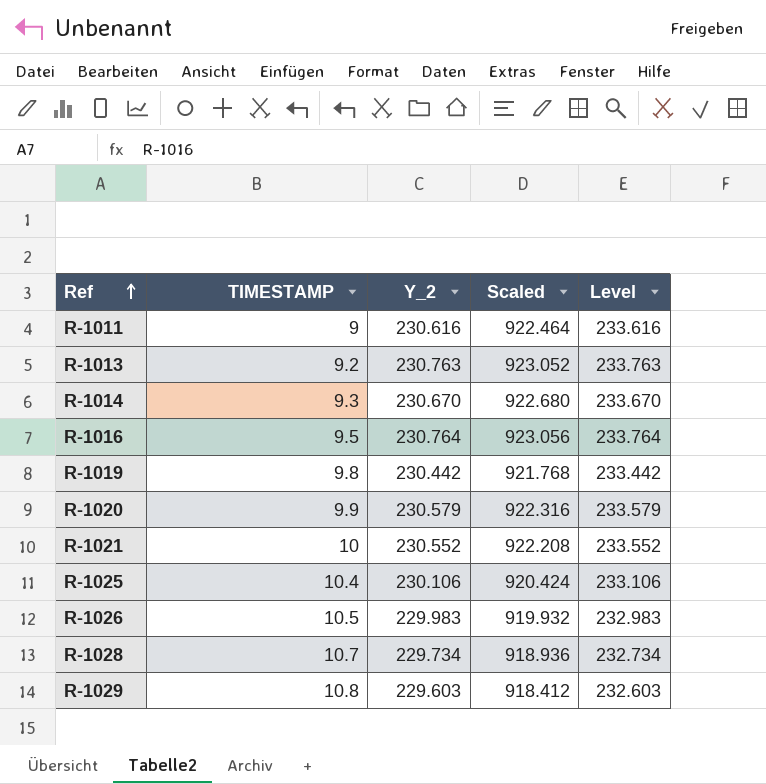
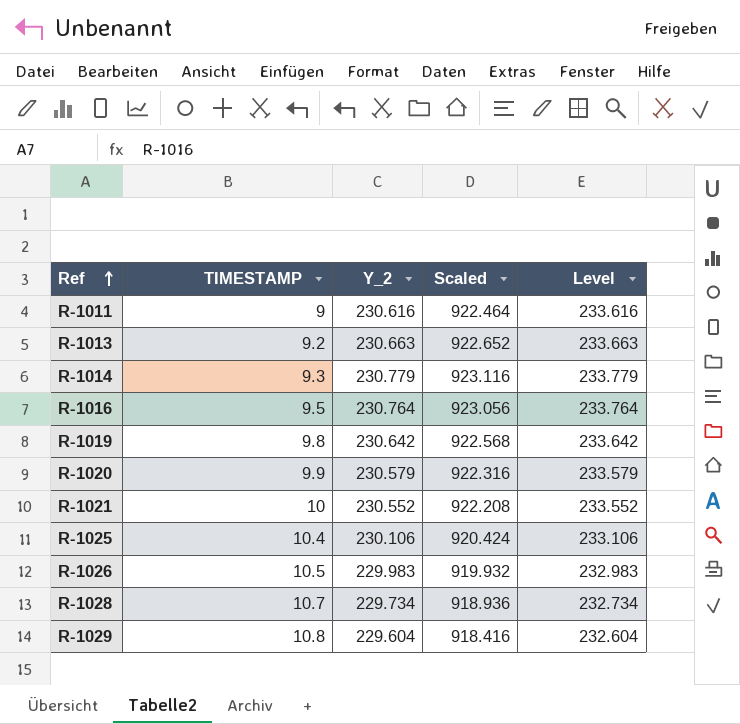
R-1013 | Y_2: 230.763 -> 230.663
R-1013 | Scaled: 923.052 -> 922.652
R-1013 | Level: 233.763 -> 233.663
R-1014 | Y_2: 230.670 -> 230.779
R-1014 | Scaled: 922.680 -> 923.116
R-1014 | Level: 233.670 -> 233.779
R-1019 | Y_2: 230.442 -> 230.642
R-1019 | Scaled: 921.768 -> 922.568
R-1019 | Level: 233.442 -> 233.642
R-1029 | Y_2: 229.603 -> 229.604
R-1029 | Scaled: 918.412 -> 918.416
R-1029 | Level: 232.603 -> 232.604

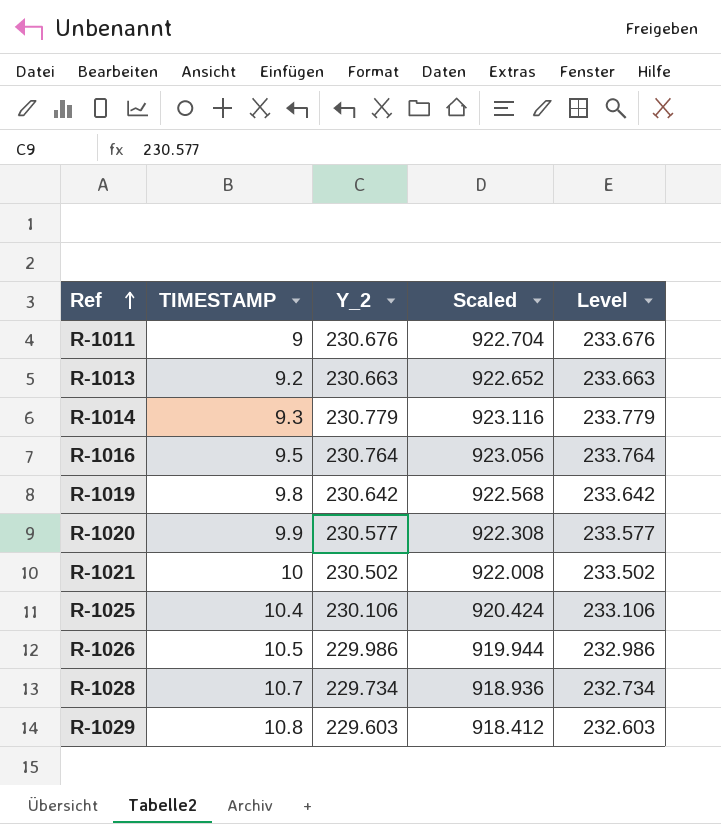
R-1011 | Y_2: 230.616 -> 230.676
R-1011 | Scaled: 922.464 -> 922.704
R-1011 | Level: 233.616 -> 233.676
R-1020 | Y_2: 230.579 -> 230.577
R-1020 | Scaled: 922.316 -> 922.308
R-1020 | Level: 233.579 -> 233.577
R-1021 | Y_2: 230.552 -> 230.502
R-1021 | Scaled: 922.208 -> 922.008
R-1021 | Level: 233.552 -> 233.502
R-1026 | Y_2: 229.983 -> 229.986
R-1026 | Scaled: 919.932 -> 919.944
R-1026 | Level: 232.983 -> 232.986
R-1029 | Y_2: 229.604 -> 229.603
R-1029 | Scaled: 918.416 -> 918.412
R-1029 | Level: 232.604 -> 232.603

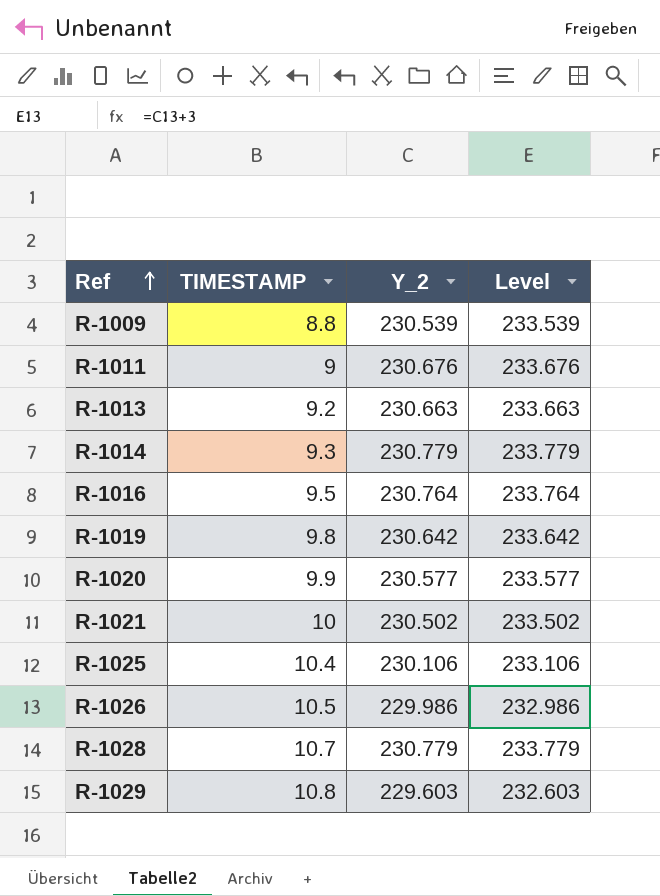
column Scaled | formula: [Y_2] * 4 -> none
row R-1009: none -> 8.8 | 230.539 | 233.539
R-1028 | Y_2: 229.734 -> 230.779
R-1028 | Level: 232.734 -> 233.779

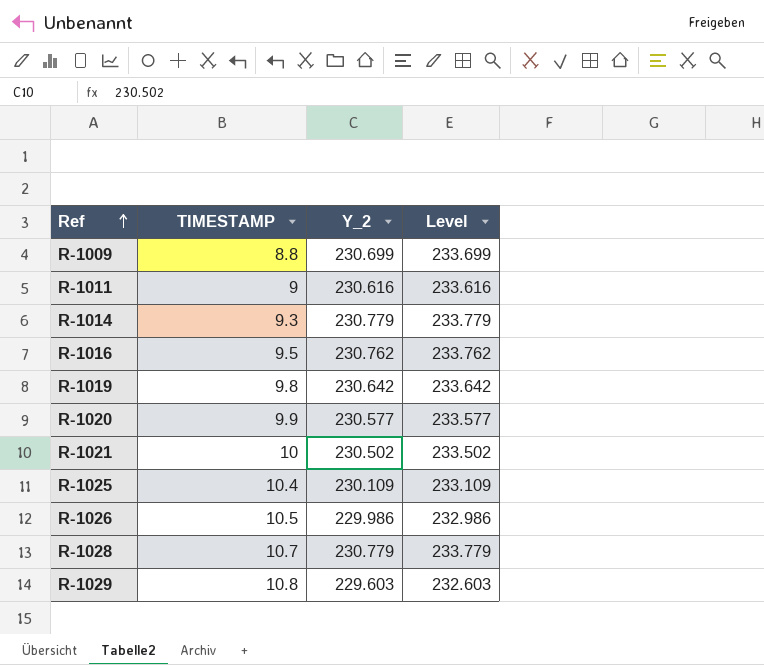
row R-1013: 9.2 | 230.663 | 233.663 -> none
R-1009 | Y_2: 230.539 -> 230.699
R-1009 | Level: 233.539 -> 233.699
R-1011 | Y_2: 230.676 -> 230.616
R-1011 | Level: 233.676 -> 233.616
R-1016 | Y_2: 230.764 -> 230.762
R-1016 | Level: 233.764 -> 233.762
R-1025 | Y_2: 230.106 -> 230.109
R-1025 | Level: 233.106 -> 233.109

